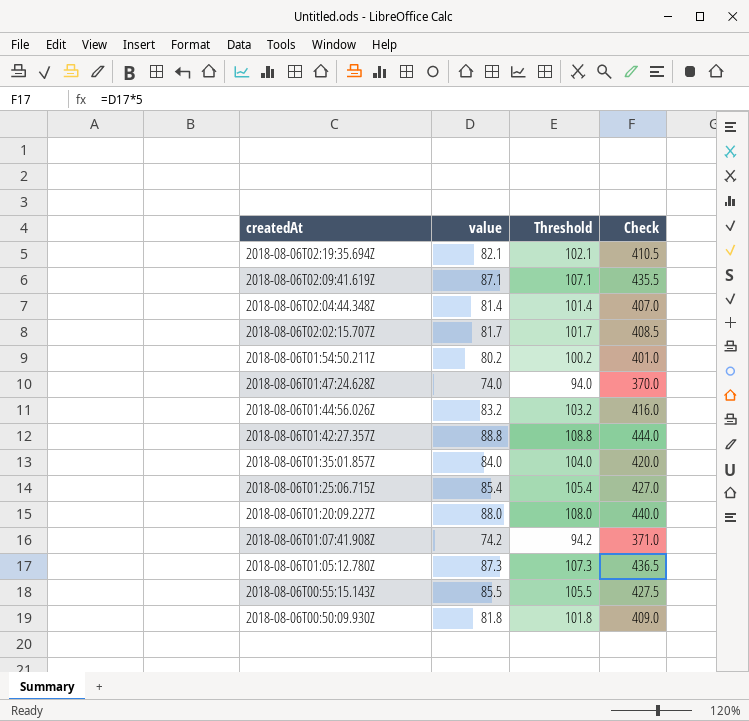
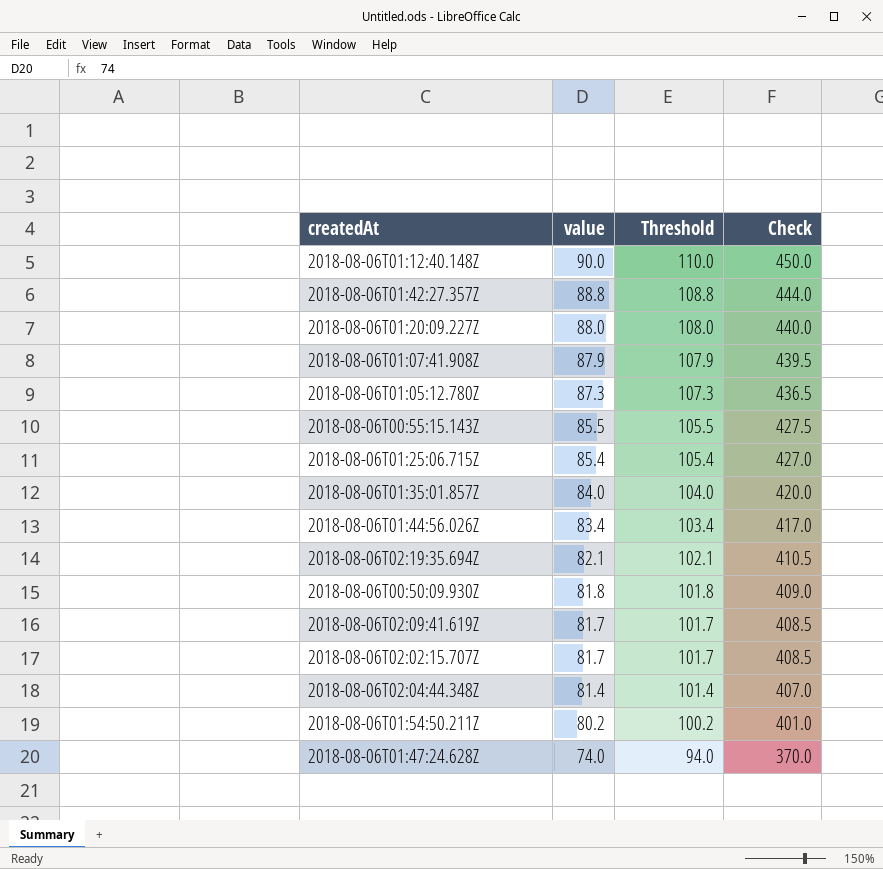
row order: createdAt descending -> value descending
row 2018-08-06T01:12:40.148Z: none -> 90.0 | 110.0 | 450.0
2018-08-06T01:07:41.908Z | value: 74.2 -> 87.9
2018-08-06T01:07:41.908Z | Threshold: 94.2 -> 107.9
2018-08-06T01:07:41.908Z | Check: 371.0 -> 439.5
2018-08-06T01:44:56.026Z | value: 83.2 -> 83.4
2018-08-06T01:44:56.026Z | Threshold: 103.2 -> 103.4
2018-08-06T01:44:56.026Z | Check: 416.0 -> 417.0
2018-08-06T02:09:41.619Z | value: 87.1 -> 81.7
2018-08-06T02:09:41.619Z | Threshold: 107.1 -> 101.7
2018-08-06T02:09:41.619Z | Check: 435.5 -> 408.5

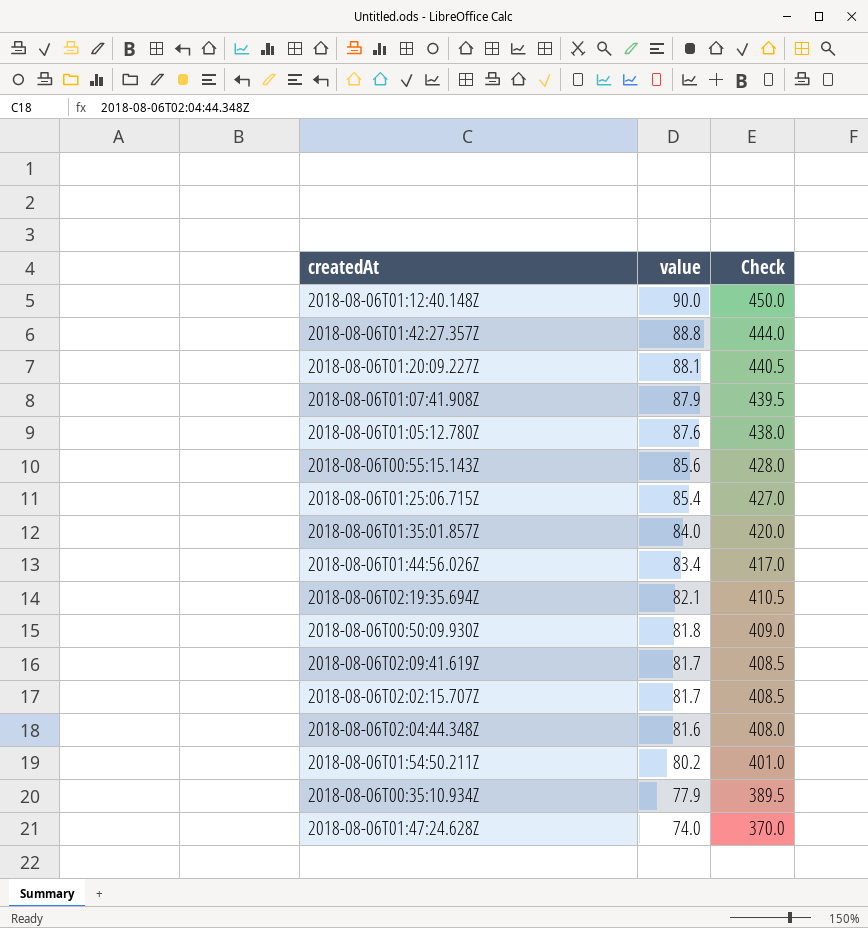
column Threshold | formula: [value] + 20 -> none
2018-08-06T01:20:09.227Z | value: 88.0 -> 88.1
2018-08-06T01:20:09.227Z | Check: 440.0 -> 440.5
2018-08-06T01:05:12.780Z | value: 87.3 -> 87.6
2018-08-06T01:05:12.780Z | Check: 436.5 -> 438.0
2018-08-06T00:55:15.143Z | value: 85.5 -> 85.6
2018-08-06T00:55:15.143Z | Check: 427.5 -> 428.0
2018-08-06T02:04:44.348Z | value: 81.4 -> 81.6
2018-08-06T02:04:44.348Z | Check: 407.0 -> 408.0
row 2018-08-06T00:35:10.934Z: none -> 77.9 | 389.5

